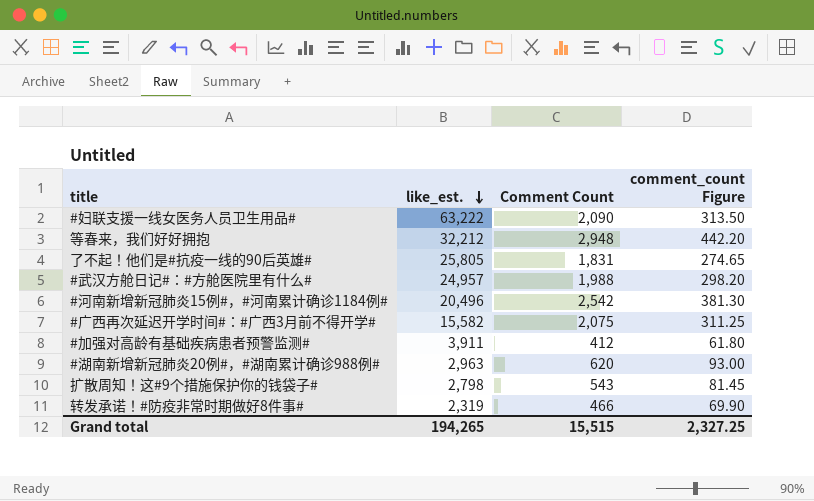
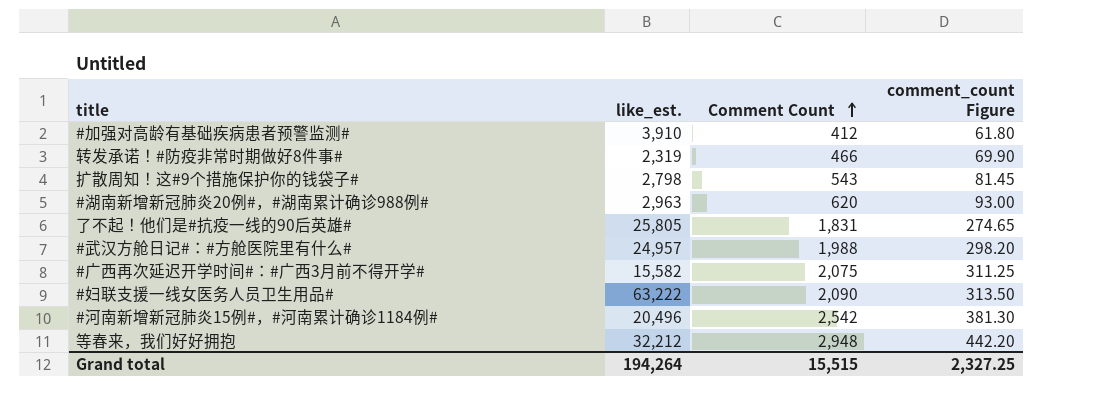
row order: like_est. descending -> Comment Count ascending
#加强对高龄有基础疾病患者预警监测# | like_est.: 3,911 -> 3,910
Grand total | like_est.: 194,265 -> 194,264

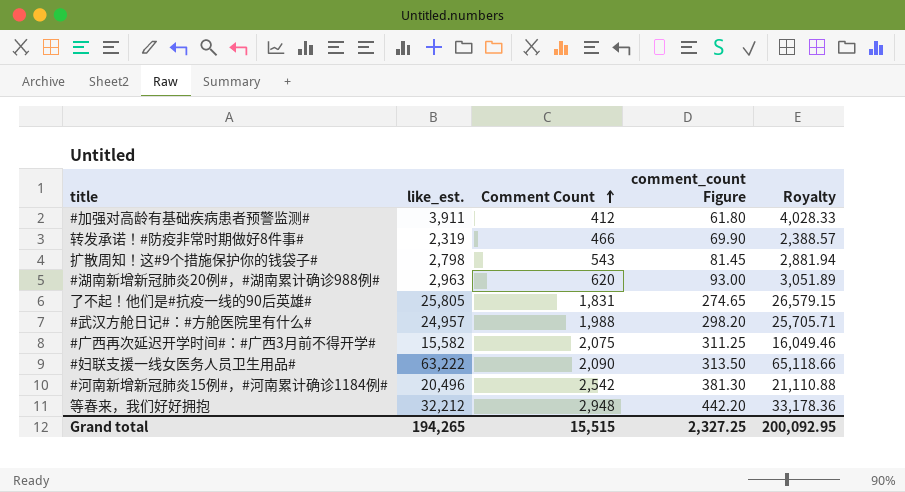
column Royalty | formula: none -> [like_est.] * 1.03
#加强对高龄有基础疾病患者预警监测# | like_est.: 3,910 -> 3,911
Grand total | like_est.: 194,264 -> 194,265

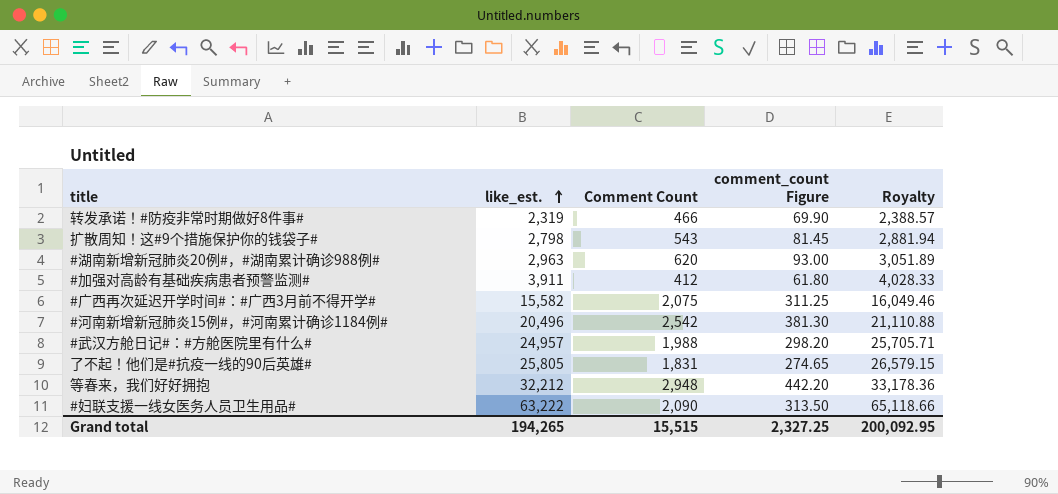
row order: Comment Count ascending -> like_est. ascending

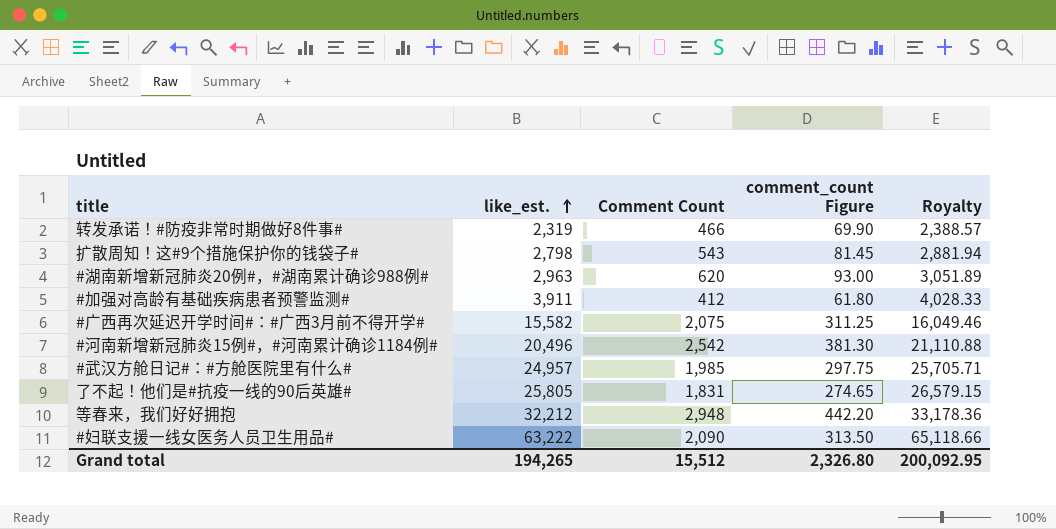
#武汉方舱日记#：#方舱医院里有什么# | Comment Count: 1,988 -> 1,985
#武汉方舱日记#：#方舱医院里有什么# | comment_count Figure: 298.20 -> 297.75
Grand total | Comment Count: 15,515 -> 15,512
Grand total | comment_count Figure: 2,327.25 -> 2,326.80

